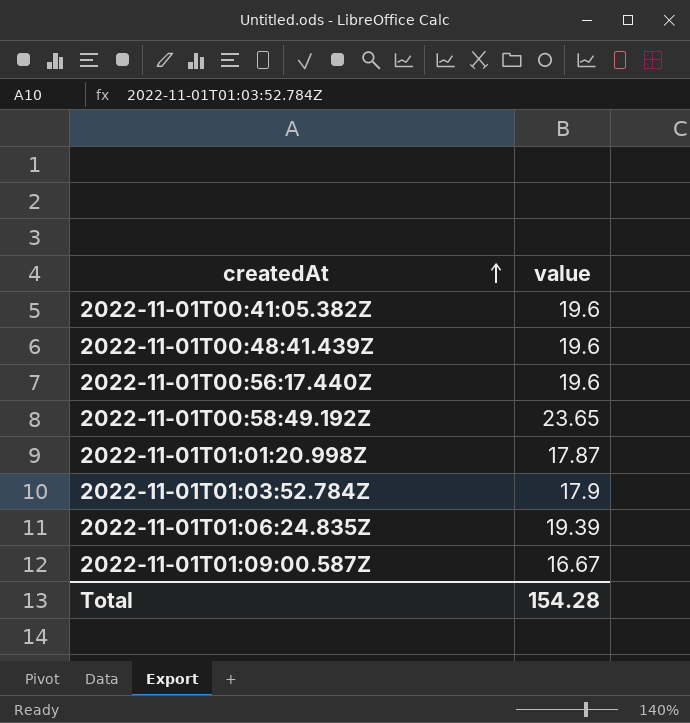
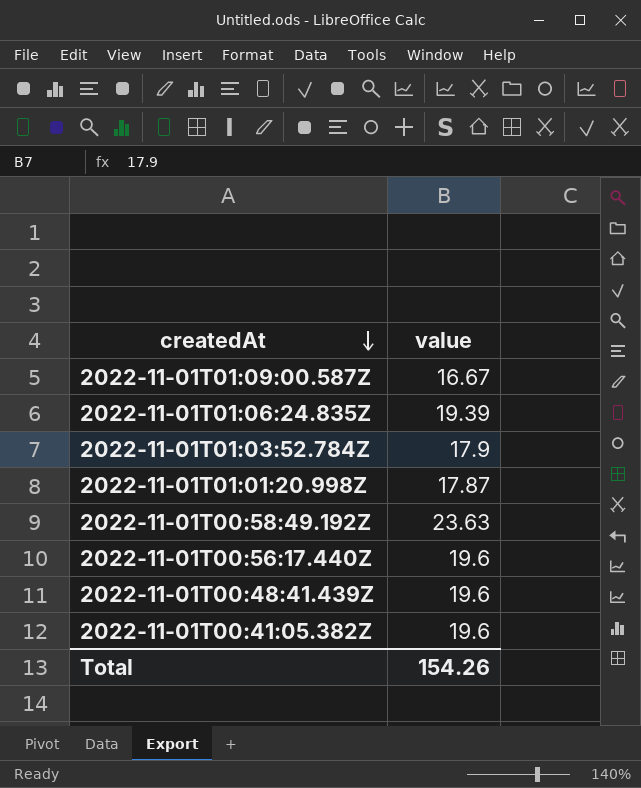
row order: createdAt ascending -> createdAt descending
2022-11-01T00:58:49.192Z | value: 23.65 -> 23.63
Total | value: 154.28 -> 154.26

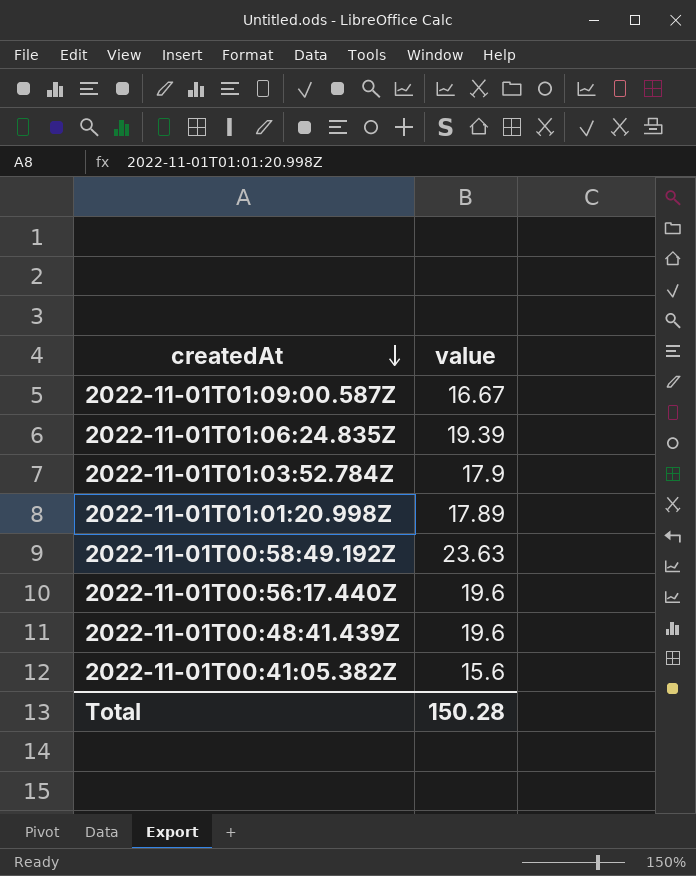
2022-11-01T01:01:20.998Z | value: 17.87 -> 17.89
2022-11-01T00:41:05.382Z | value: 19.6 -> 15.6
Total | value: 154.26 -> 150.28

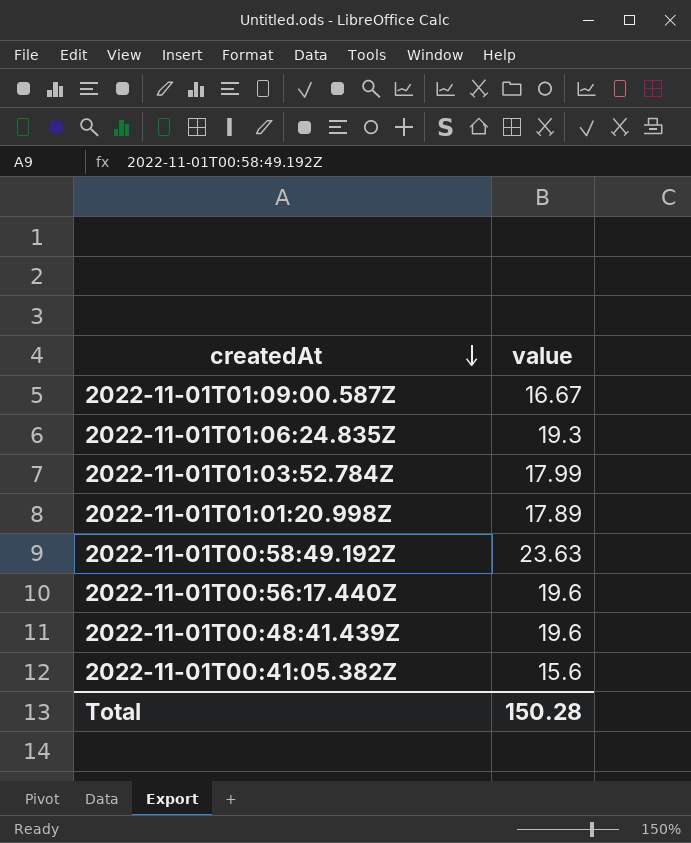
2022-11-01T01:06:24.835Z | value: 19.39 -> 19.3
2022-11-01T01:03:52.784Z | value: 17.9 -> 17.99

